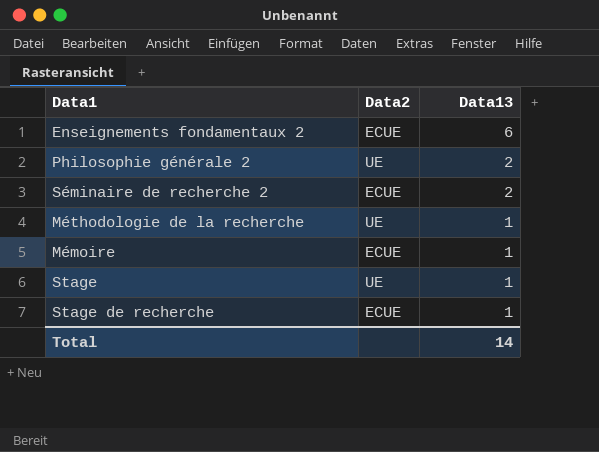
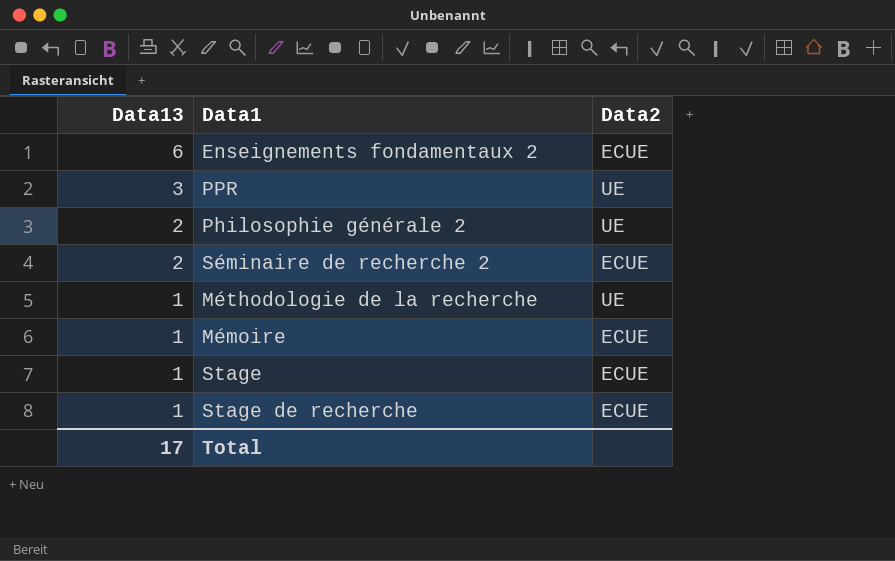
column Data13 | position: 3 -> 1
row PPR: none -> 3 | UE
Stage | Data2: UE -> ECUE
Total | Data13: 14 -> 17

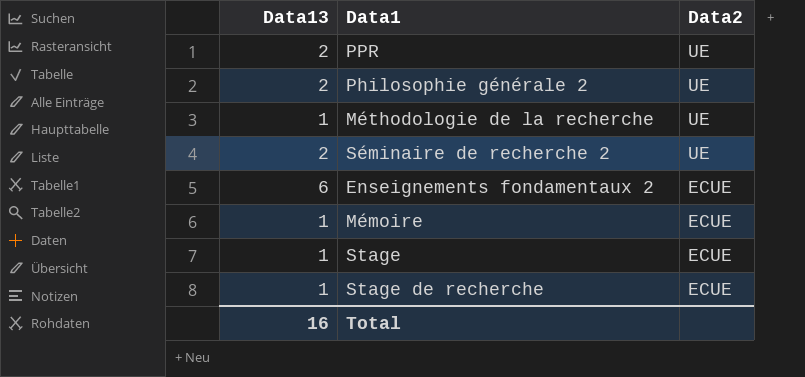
row order: Data13 descending -> Data2 descending
PPR | Data13: 3 -> 2
Séminaire de recherche 2 | Data2: ECUE -> UE
Total | Data13: 17 -> 16

